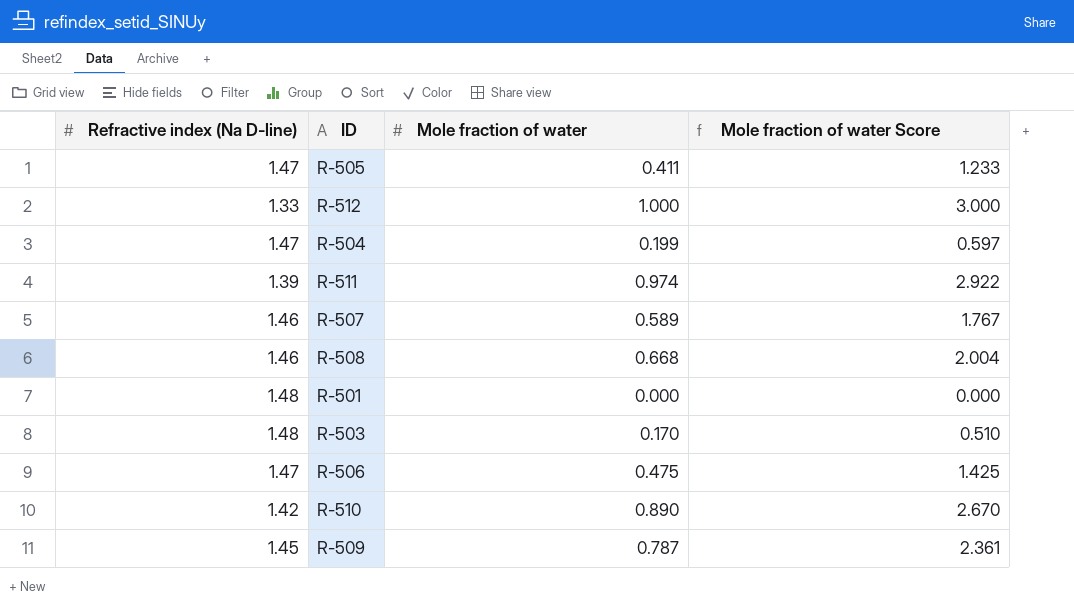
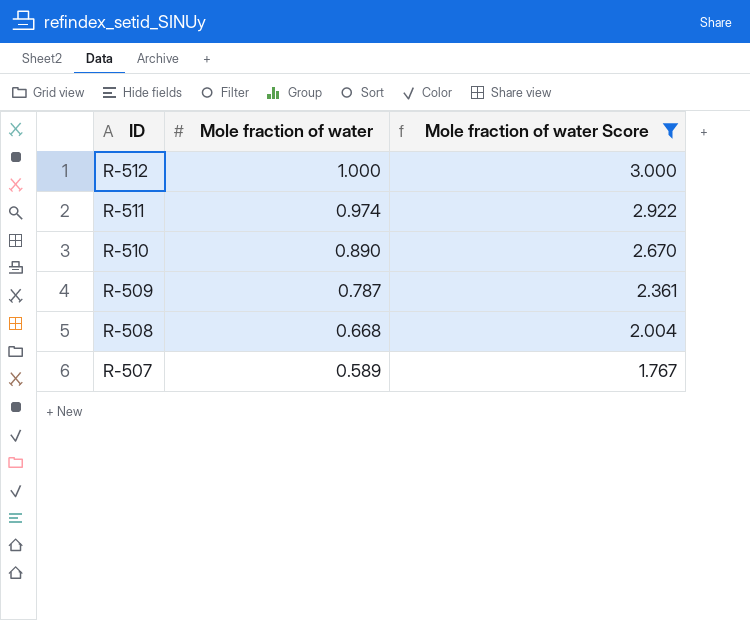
filter: none -> Mole fraction of water Score >= 1.767
row order: none -> ID descending
column Refractive index (Na D-line) | position: 1 -> none

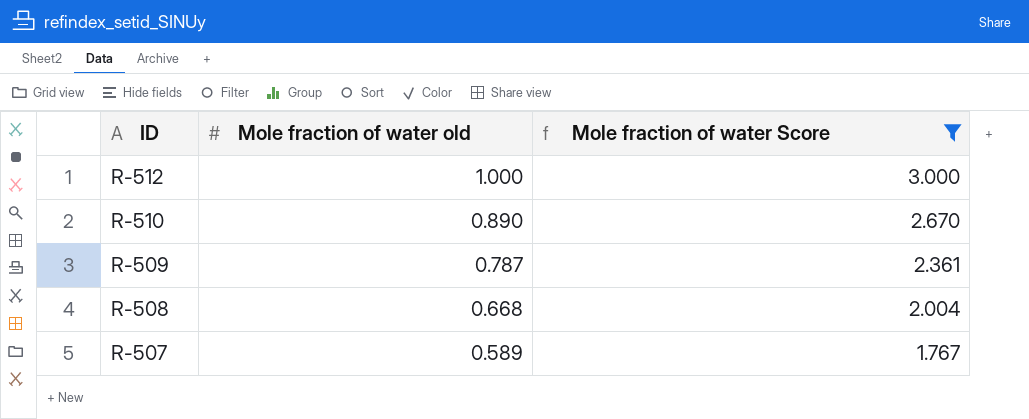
column name: Mole fraction of water -> Mole fraction of water old
row R-511: 0.974 | 2.922 -> none

